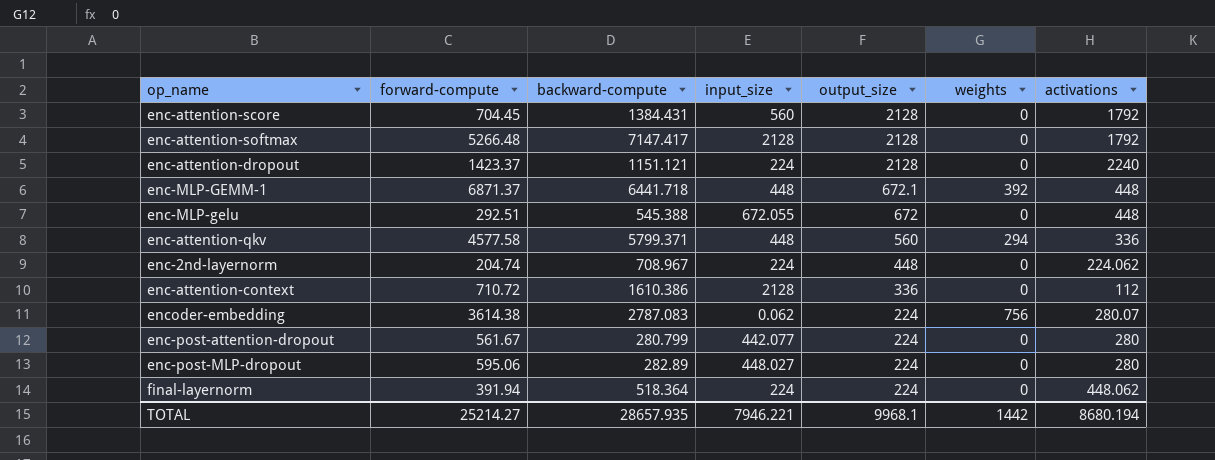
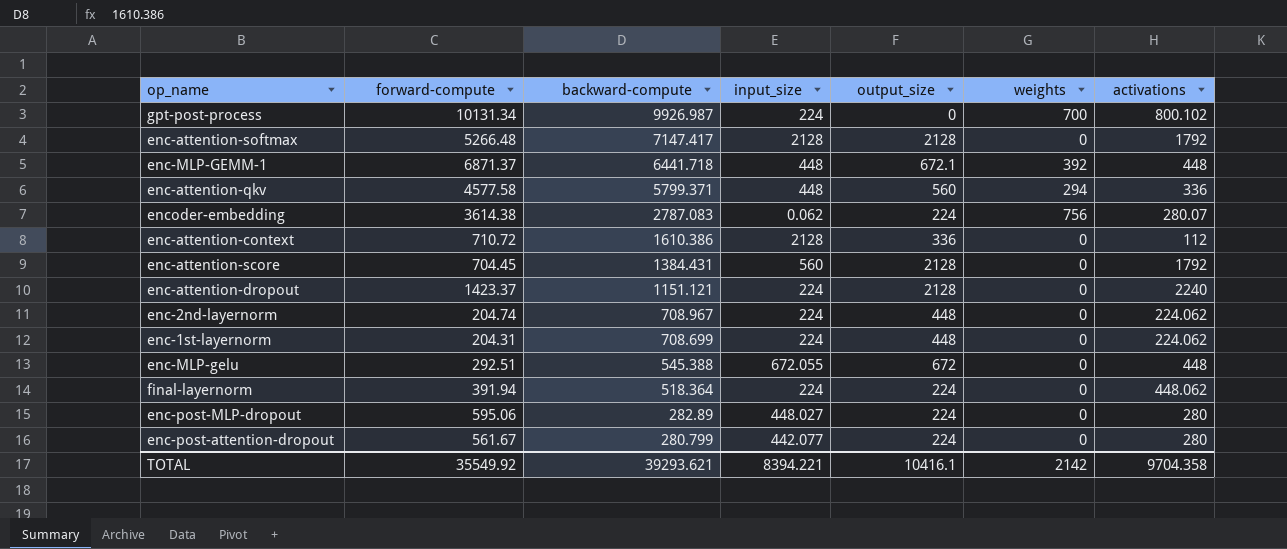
row order: output_size descending -> backward-compute descending
row gpt-post-process: none -> 10131.34 | 9926.987 | 224 | 0 | 700 | 800.102
row enc-1st-layernorm: none -> 204.31 | 708.699 | 224 | 448 | 0 | 224.062
TOTAL | forward-compute: 25214.27 -> 35549.92
TOTAL | backward-compute: 28657.935 -> 39293.621
TOTAL | input_size: 7946.221 -> 8394.221
TOTAL | output_size: 9968.1 -> 10416.1
TOTAL | weights: 1442 -> 2142
TOTAL | activations: 8680.194 -> 9704.358

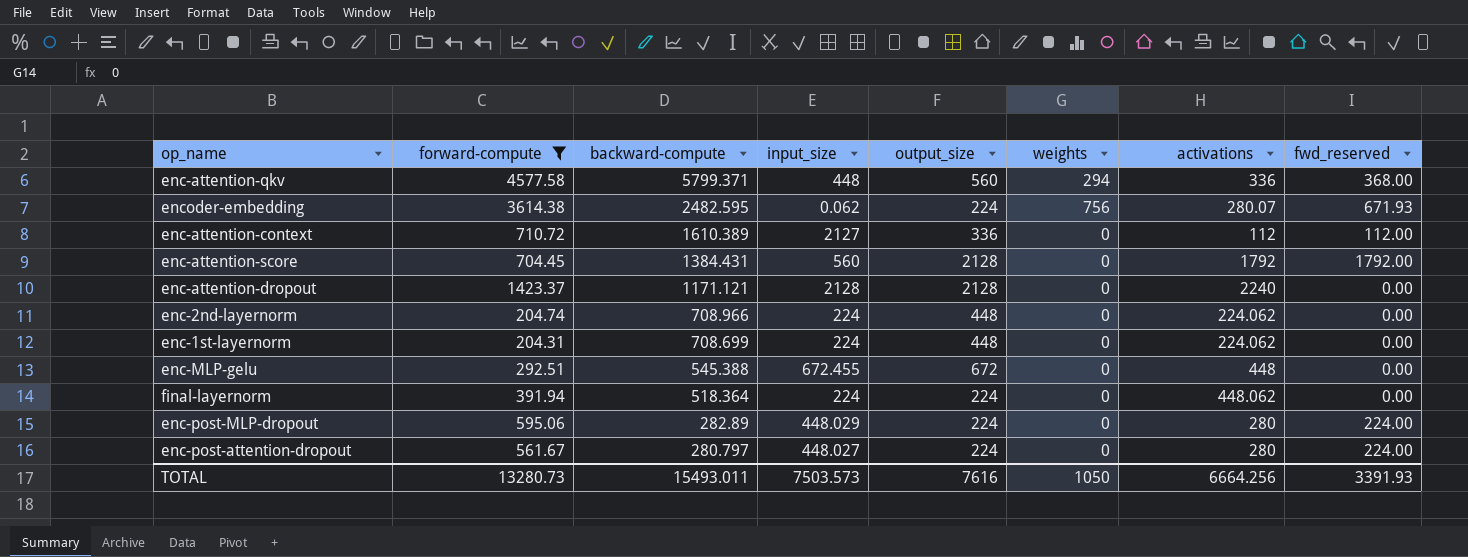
filter: none -> forward-compute <= 4577.58
column fwd_reserved | position: none -> 8
encoder-embedding | backward-compute: 2787.083 -> 2482.595
enc-attention-context | backward-compute: 1610.386 -> 1610.389
enc-attention-context | input_size: 2128 -> 2127
enc-attention-dropout | backward-compute: 1151.121 -> 1171.121
enc-attention-dropout | input_size: 224 -> 2128
enc-2nd-layernorm | backward-compute: 708.967 -> 708.966
enc-MLP-gelu | input_size: 672.055 -> 672.455
enc-post-MLP-dropout | input_size: 448.027 -> 448.029
enc-post-attention-dropout | backward-compute: 280.799 -> 280.797
enc-post-attention-dropout | input_size: 442.077 -> 448.027
TOTAL | forward-compute: 35549.92 -> 13280.73
TOTAL | backward-compute: 39293.621 -> 15493.011
TOTAL | input_size: 8394.221 -> 7503.573
TOTAL | output_size: 10416.1 -> 7616
TOTAL | weights: 2142 -> 1050
TOTAL | activations: 9704.358 -> 6664.256

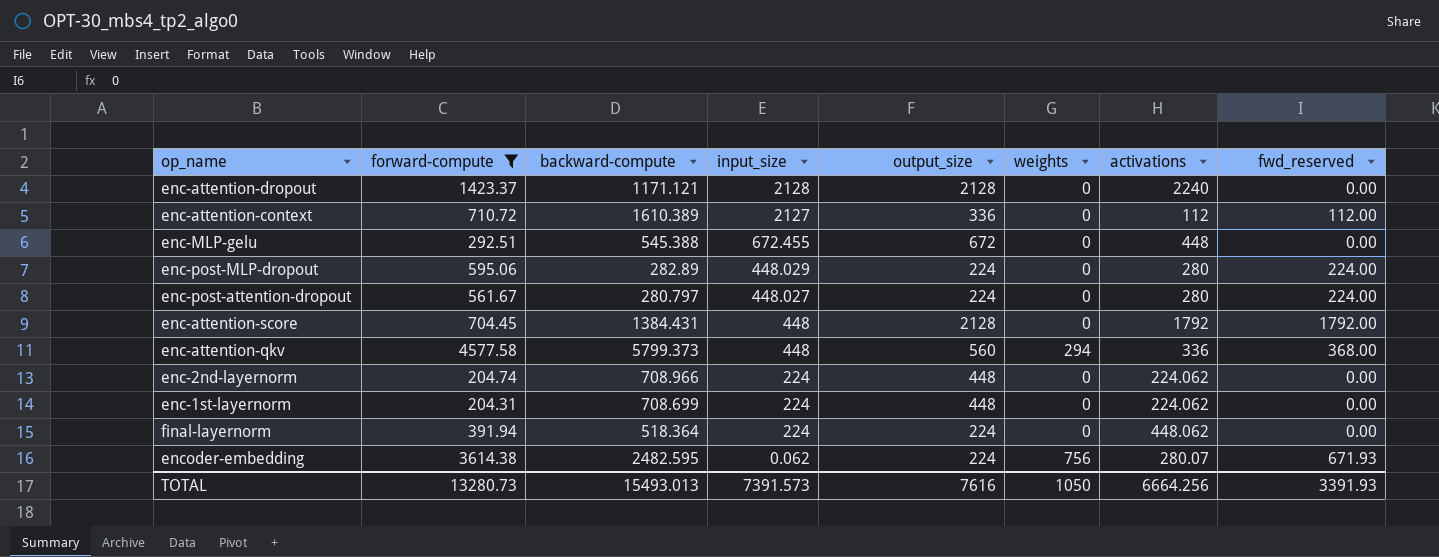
row order: backward-compute descending -> input_size descending
enc-attention-score | input_size: 560 -> 448
enc-attention-qkv | backward-compute: 5799.371 -> 5799.373
TOTAL | backward-compute: 15493.011 -> 15493.013
TOTAL | input_size: 7503.573 -> 7391.573

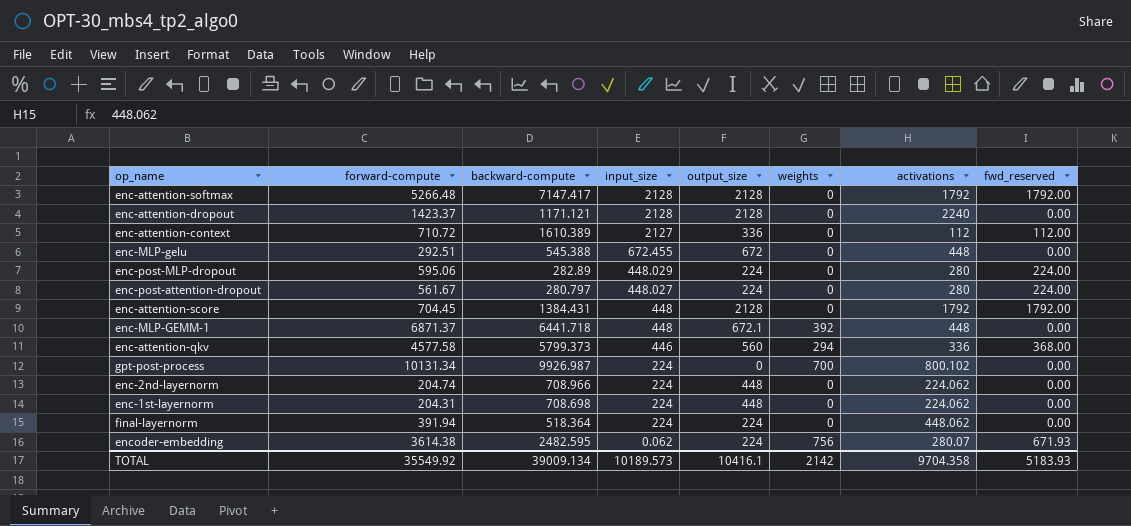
filter: forward-compute <= 4577.58 -> none
enc-attention-qkv | input_size: 448 -> 446
enc-1st-layernorm | backward-compute: 708.699 -> 708.698
TOTAL | forward-compute: 13280.73 -> 35549.92
TOTAL | backward-compute: 15493.013 -> 39009.134
TOTAL | input_size: 7391.573 -> 10189.573
TOTAL | output_size: 7616 -> 10416.1
TOTAL | weights: 1050 -> 2142
TOTAL | activations: 6664.256 -> 9704.358
TOTAL | fwd_reserved: 3391.93 -> 5183.93

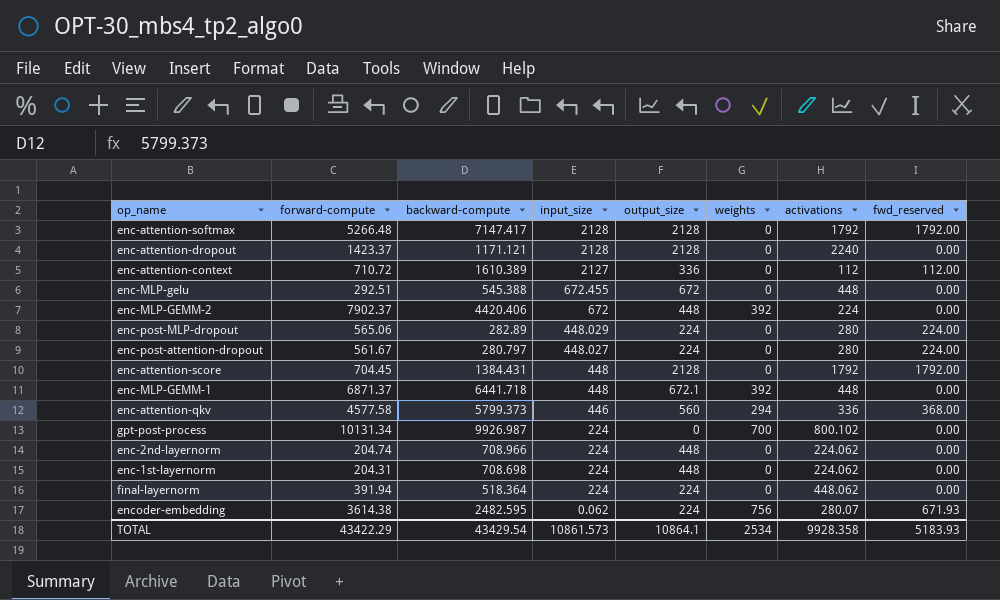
row enc-MLP-GEMM-2: none -> 7902.37 | 4420.406 | 672 | 448 | 392 | 224 | 0.00
enc-post-MLP-dropout | forward-compute: 595.06 -> 565.06
TOTAL | forward-compute: 35549.92 -> 43422.29
TOTAL | backward-compute: 39009.134 -> 43429.54
TOTAL | input_size: 10189.573 -> 10861.573
TOTAL | output_size: 10416.1 -> 10864.1
TOTAL | weights: 2142 -> 2534
TOTAL | activations: 9704.358 -> 9928.358

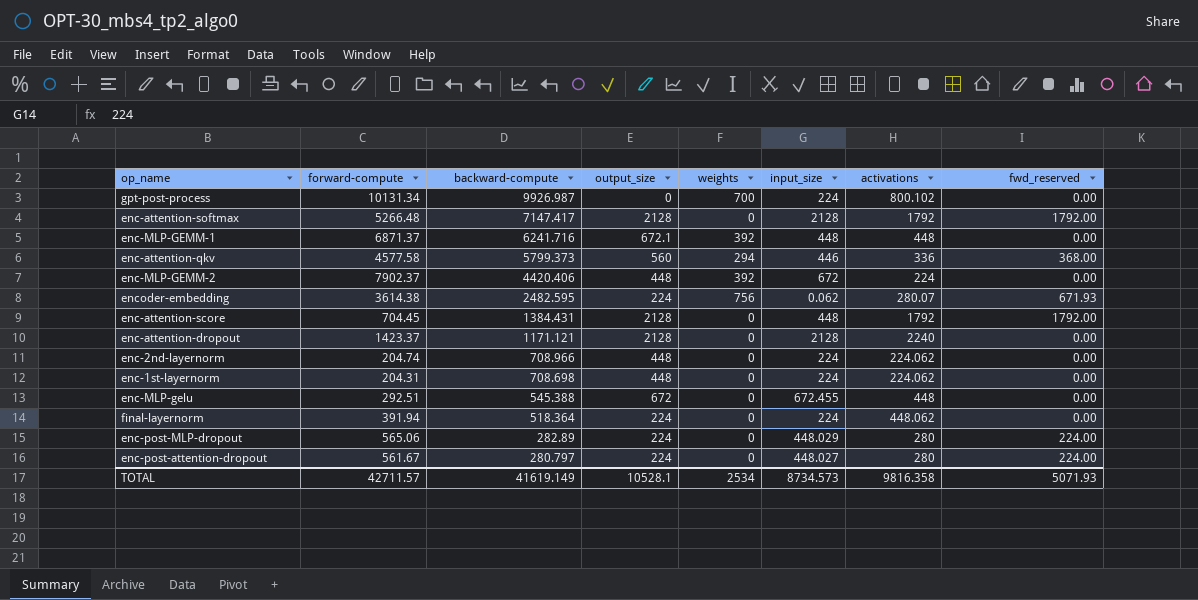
row order: input_size descending -> backward-compute descending
column input_size | position: 4 -> 6
row enc-attention-context: 710.72 | 1610.389 | 2127 | 336 | 0 | 112 | 112.00 -> none
enc-MLP-GEMM-1 | backward-compute: 6441.718 -> 6241.716
TOTAL | forward-compute: 43422.29 -> 42711.57
TOTAL | backward-compute: 43429.54 -> 41619.149
TOTAL | output_size: 10864.1 -> 10528.1
TOTAL | input_size: 10861.573 -> 8734.573
TOTAL | activations: 9928.358 -> 9816.358
TOTAL | fwd_reserved: 5183.93 -> 5071.93

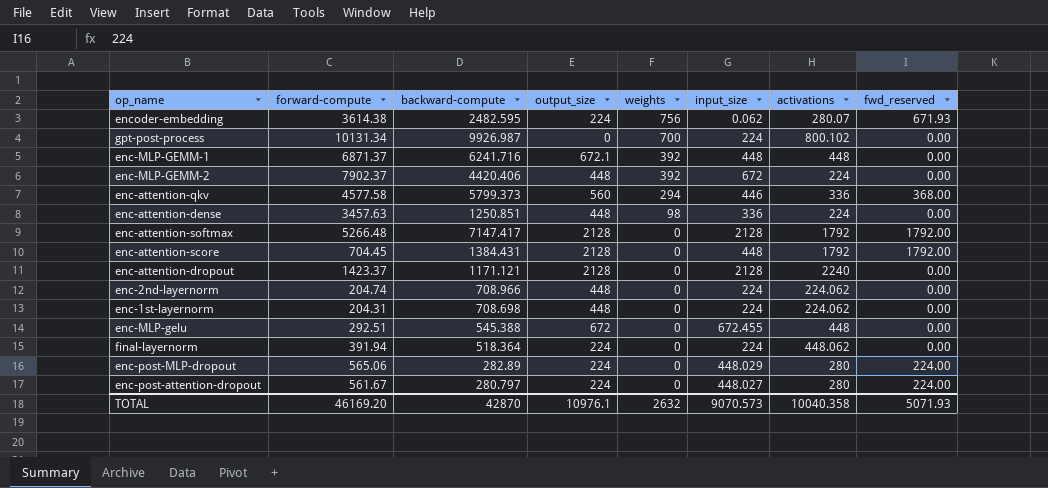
row order: backward-compute descending -> weights descending
row enc-attention-dense: none -> 3457.63 | 1250.851 | 448 | 98 | 336 | 224 | 0.00
TOTAL | forward-compute: 42711.57 -> 46169.20
TOTAL | backward-compute: 41619.149 -> 42870
TOTAL | output_size: 10528.1 -> 10976.1
TOTAL | weights: 2534 -> 2632
TOTAL | input_size: 8734.573 -> 9070.573
TOTAL | activations: 9816.358 -> 10040.358

